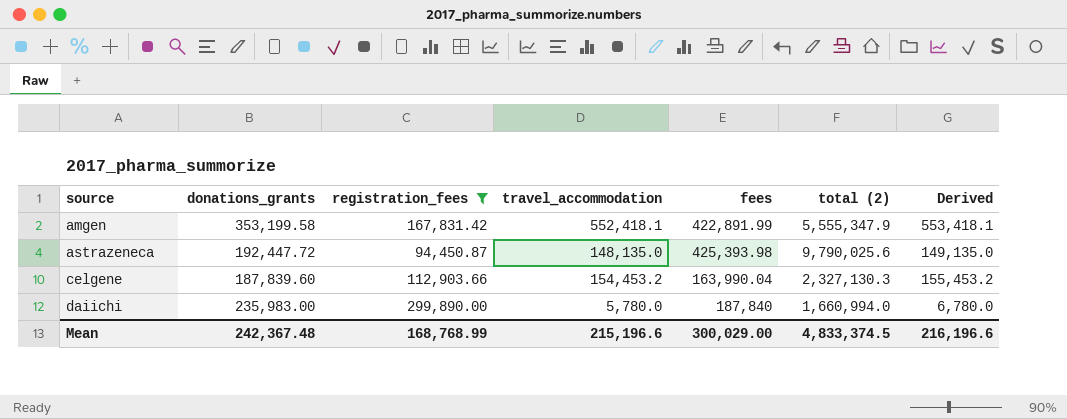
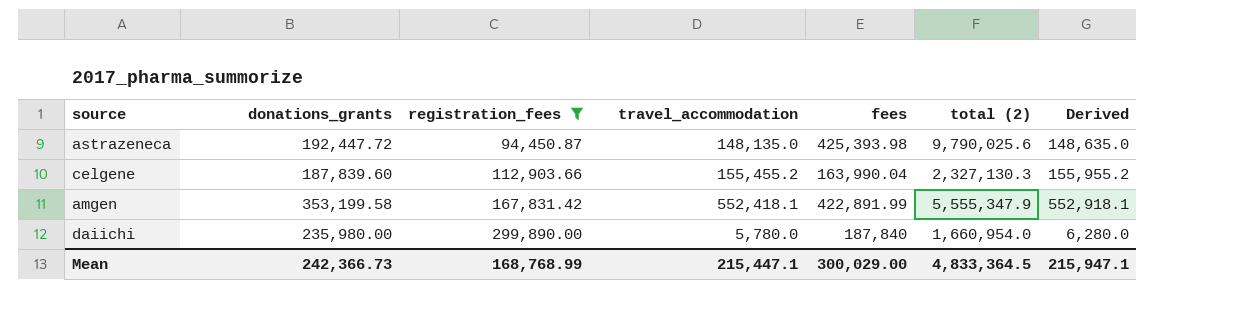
row order: source ascending -> registration_fees ascending
column Derived | formula: [travel_accommodation] + 1000 -> [travel_accommodation] + 500
celgene | travel_accommodation: 154,453.2 -> 155,455.2
daiichi | donations_grants: 235,983.00 -> 235,980.00
daiichi | total (2): 1,660,994.0 -> 1,660,954.0
Mean | donations_grants: 242,367.48 -> 242,366.73
Mean | travel_accommodation: 215,196.6 -> 215,447.1
Mean | total (2): 4,833,374.5 -> 4,833,364.5
Mean | Derived: 216,196.6 -> 215,947.1

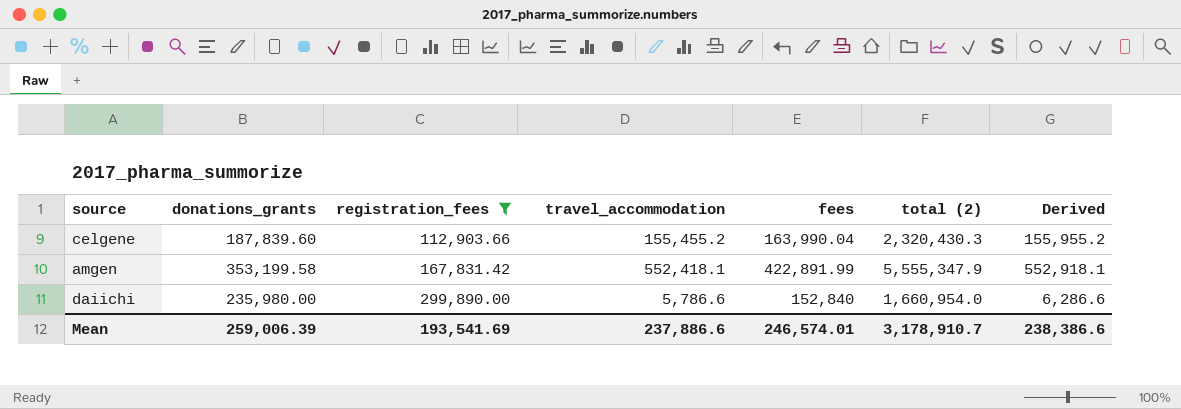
row astrazeneca: 192,447.72 | 94,450.87 | 148,135.0 | 425,393.98 | 9,790,025.6 | 148,635.0 -> none
celgene | total (2): 2,327,130.3 -> 2,320,430.3
daiichi | travel_accommodation: 5,780.0 -> 5,786.6
daiichi | fees: 187,840 -> 152,840
daiichi | Derived: 6,280.0 -> 6,286.6
Mean | donations_grants: 242,366.73 -> 259,006.39
Mean | registration_fees: 168,768.99 -> 193,541.69
Mean | travel_accommodation: 215,447.1 -> 237,886.6
Mean | fees: 300,029.00 -> 246,574.01
Mean | total (2): 4,833,364.5 -> 3,178,910.7
Mean | Derived: 215,947.1 -> 238,386.6

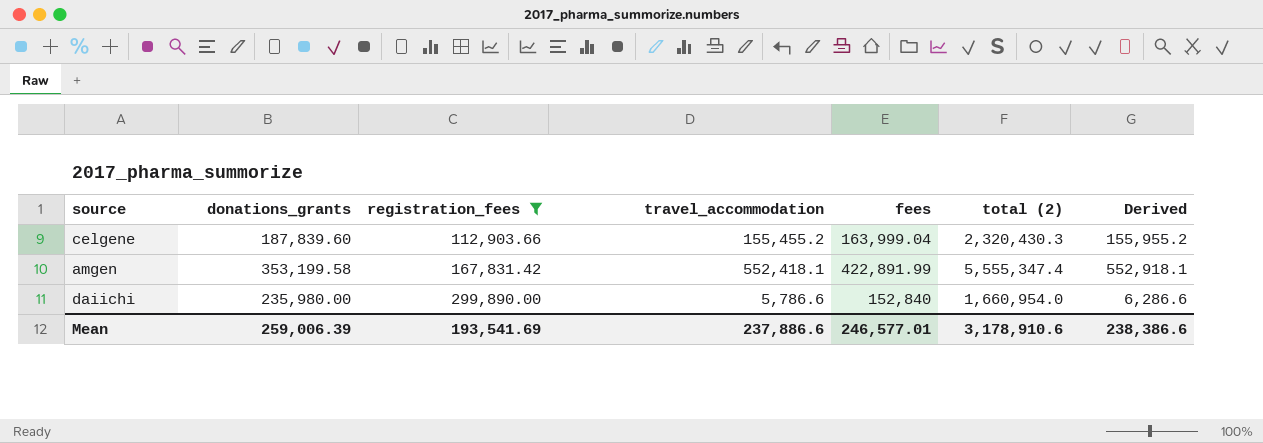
celgene | fees: 163,990.04 -> 163,999.04
amgen | total (2): 5,555,347.9 -> 5,555,347.4
Mean | fees: 246,574.01 -> 246,577.01
Mean | total (2): 3,178,910.7 -> 3,178,910.6

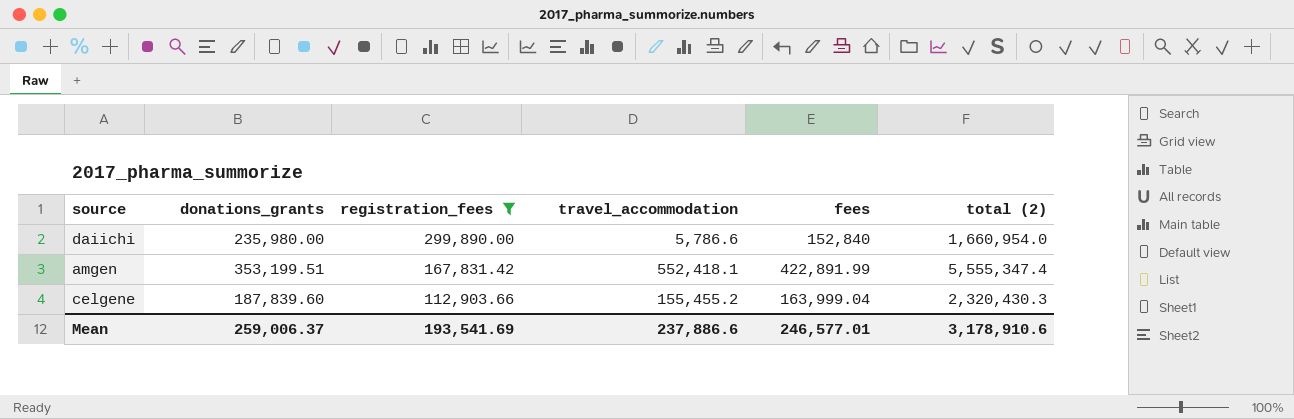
row order: registration_fees ascending -> registration_fees descending
column Derived | formula: [travel_accommodation] + 500 -> none
amgen | donations_grants: 353,199.58 -> 353,199.51
Mean | donations_grants: 259,006.39 -> 259,006.37

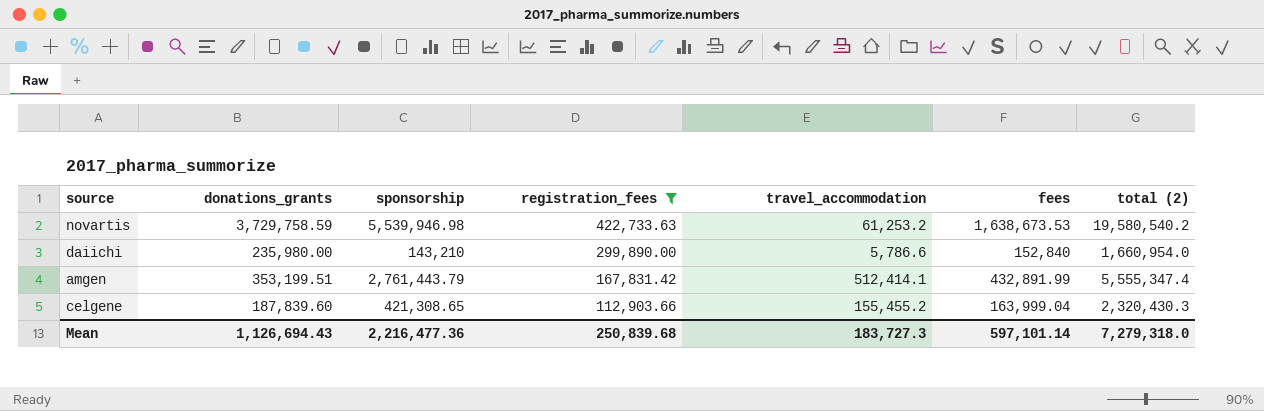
column sponsorship | position: none -> 3
row novartis: none -> 3,729,758.59 | 5,539,946.98 | 422,733.63 | 61,253.2 | 1,638,673.53 | 19,580,540.2
amgen | travel_accommodation: 552,418.1 -> 512,414.1
amgen | fees: 422,891.99 -> 432,891.99
Mean | donations_grants: 259,006.37 -> 1,126,694.43
Mean | registration_fees: 193,541.69 -> 250,839.68
Mean | travel_accommodation: 237,886.6 -> 183,727.3
Mean | fees: 246,577.01 -> 597,101.14
Mean | total (2): 3,178,910.6 -> 7,279,318.0

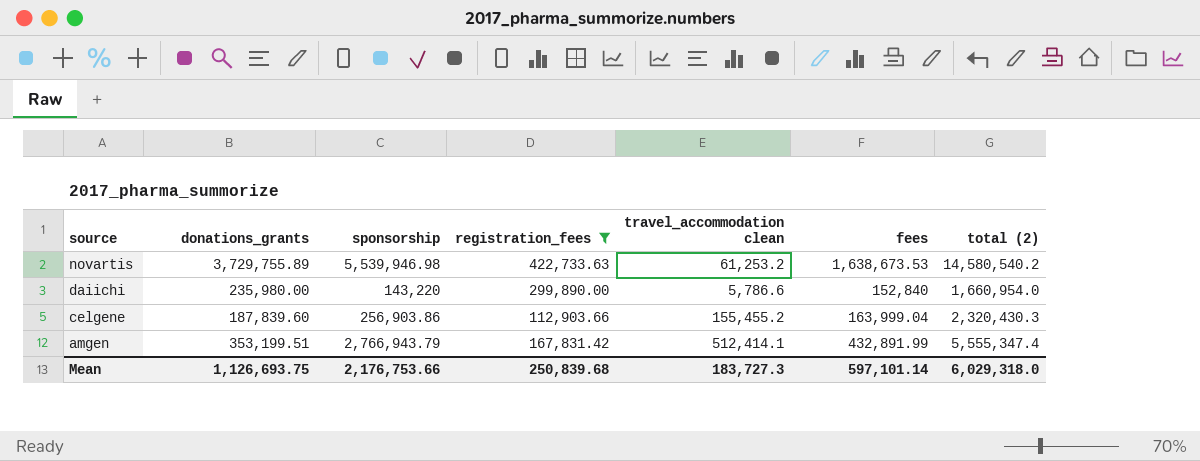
row order: registration_fees descending -> source descending
column name: travel_accommodation -> travel_accommodation clean
novartis | donations_grants: 3,729,758.59 -> 3,729,755.89
novartis | total (2): 19,580,540.2 -> 14,580,540.2
daiichi | sponsorship: 143,210 -> 143,220
celgene | sponsorship: 421,308.65 -> 256,903.86
amgen | sponsorship: 2,761,443.79 -> 2,766,943.79
Mean | donations_grants: 1,126,694.43 -> 1,126,693.75
Mean | sponsorship: 2,216,477.36 -> 2,176,753.66
Mean | total (2): 7,279,318.0 -> 6,029,318.0

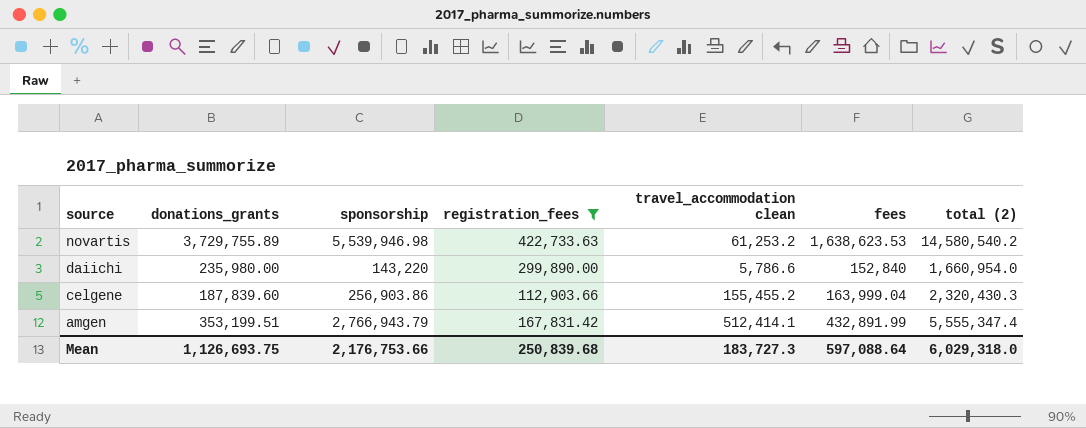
novartis | fees: 1,638,673.53 -> 1,638,623.53
Mean | fees: 597,101.14 -> 597,088.64

